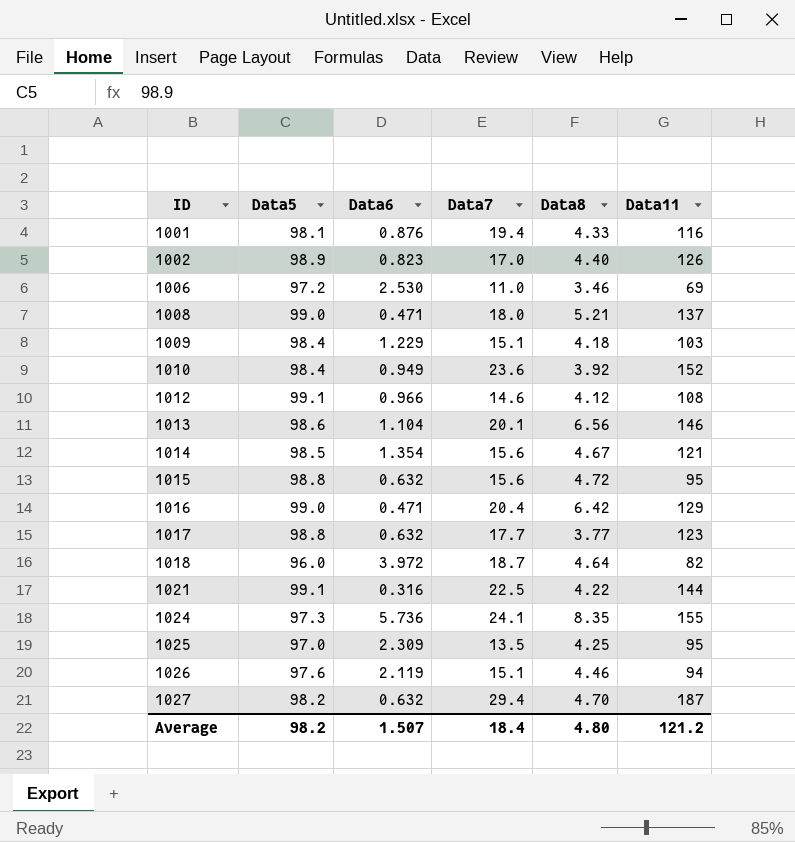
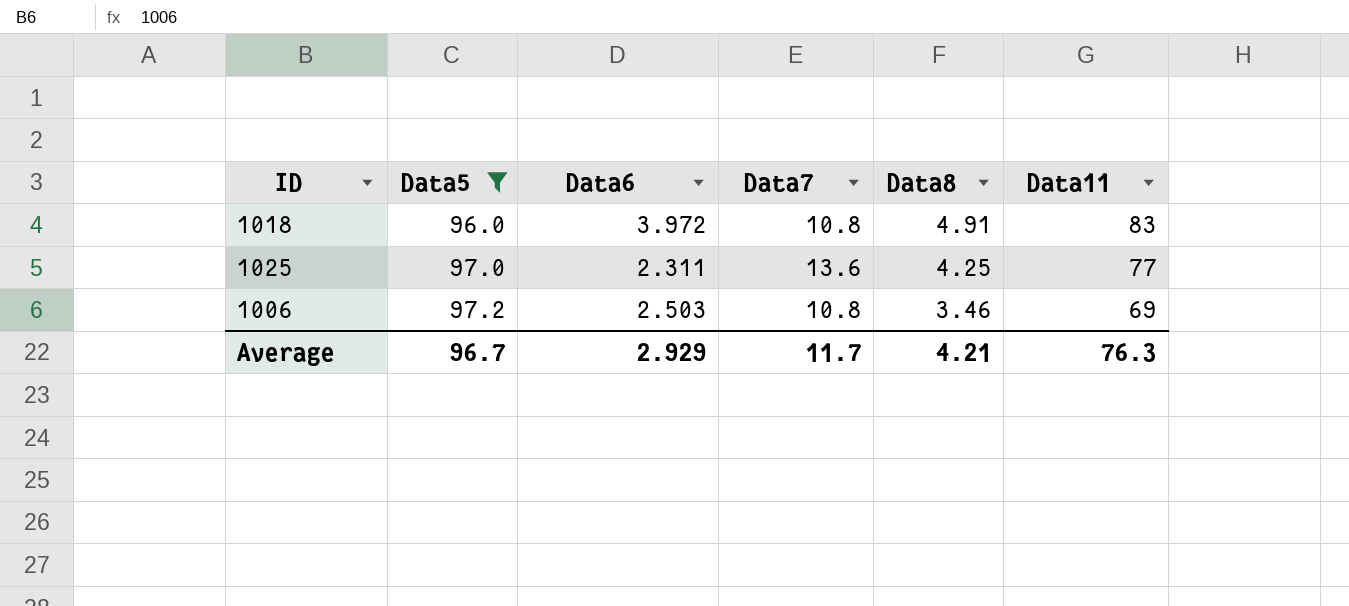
filter: none -> Data5 <= 97.2
row order: ID ascending -> Data5 ascending
1018 | Data7: 18.7 -> 10.8
1018 | Data8: 4.64 -> 4.91
1018 | Data11: 82 -> 83
1025 | Data6: 2.309 -> 2.311
1025 | Data7: 13.5 -> 13.6
1025 | Data11: 95 -> 77
1006 | Data6: 2.530 -> 2.503
1006 | Data7: 11.0 -> 10.8
Average | Data5: 98.2 -> 96.7
Average | Data6: 1.507 -> 2.929
Average | Data7: 18.4 -> 11.7
Average | Data8: 4.80 -> 4.21
Average | Data11: 121.2 -> 76.3

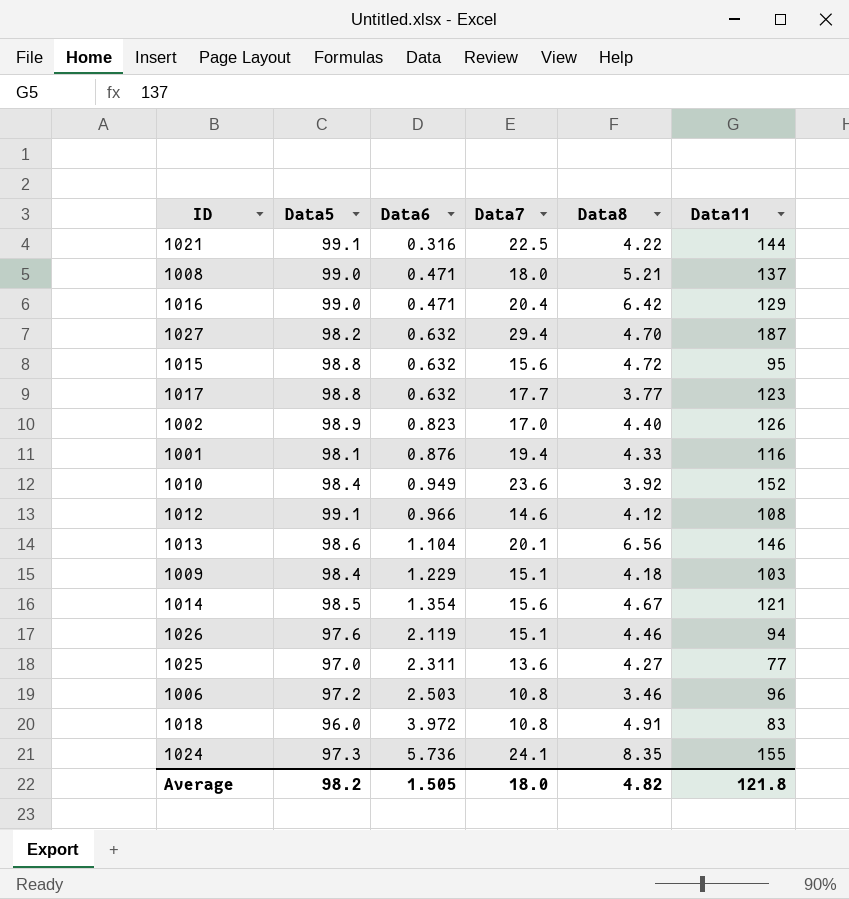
filter: Data5 <= 97.2 -> none
row order: Data5 ascending -> Data6 ascending
1025 | Data8: 4.25 -> 4.27
1006 | Data11: 69 -> 96
Average | Data5: 96.7 -> 98.2
Average | Data6: 2.929 -> 1.505
Average | Data7: 11.7 -> 18.0
Average | Data8: 4.21 -> 4.82
Average | Data11: 76.3 -> 121.8

